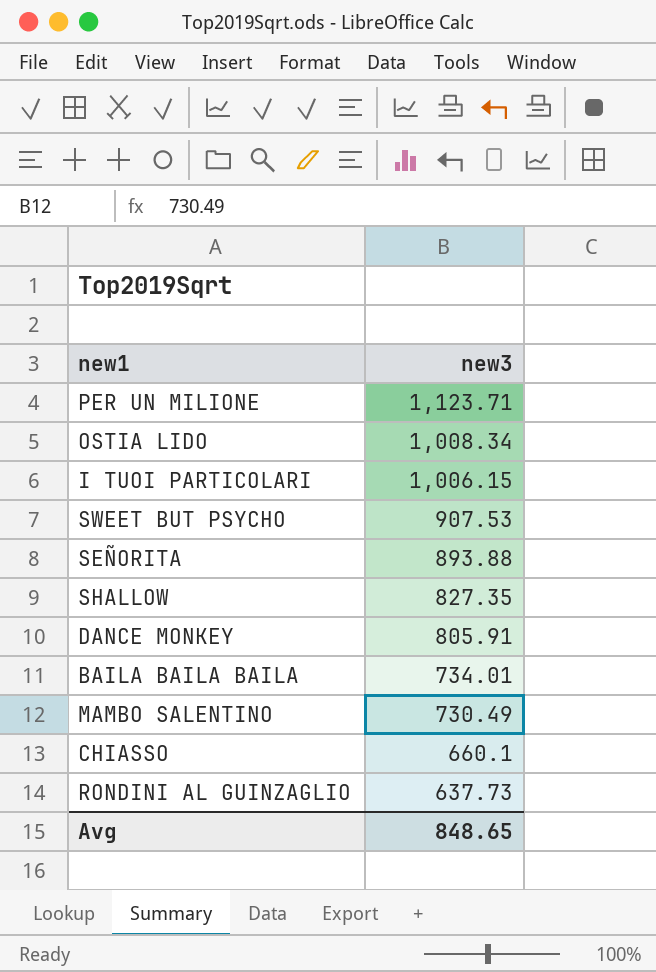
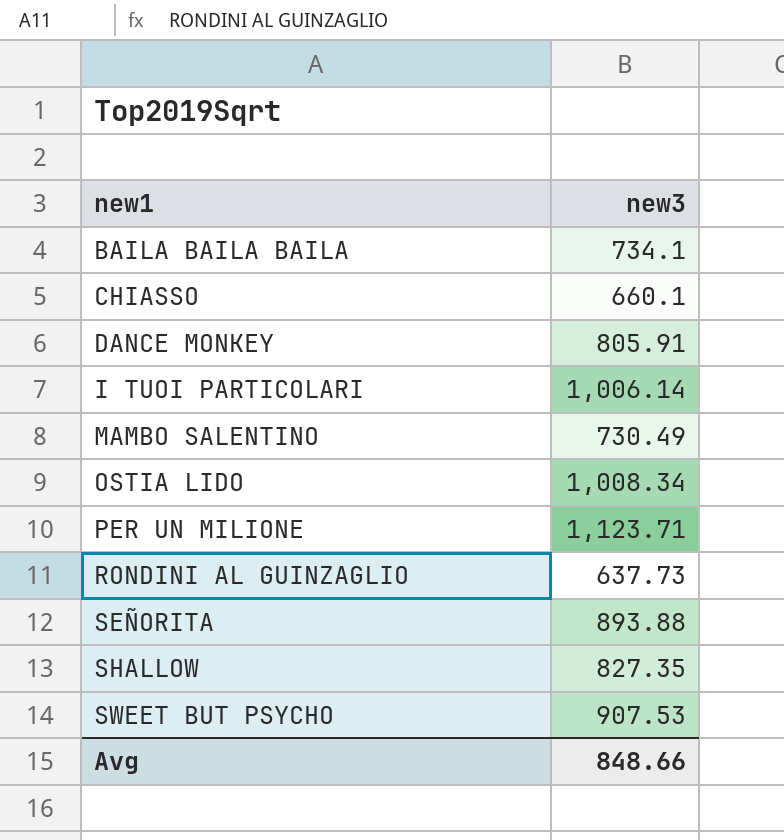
row order: new3 descending -> new1 ascending
BAILA BAILA BAILA | new3: 734.01 -> 734.1
I TUOI PARTICOLARI | new3: 1,006.15 -> 1,006.14
Avg | new3: 848.65 -> 848.66

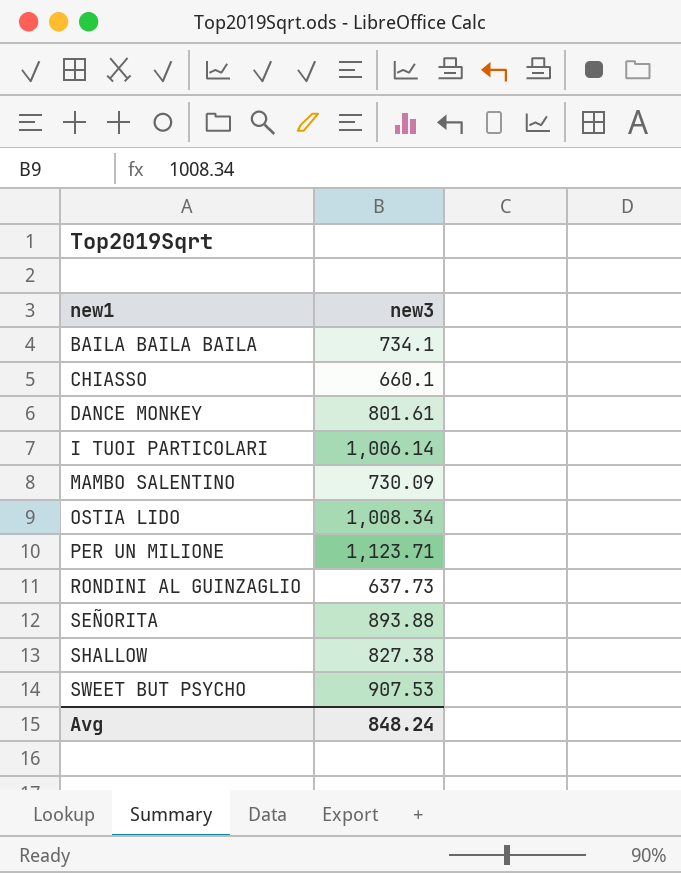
DANCE MONKEY | new3: 805.91 -> 801.61
MAMBO SALENTINO | new3: 730.49 -> 730.09
SHALLOW | new3: 827.35 -> 827.38
Avg | new3: 848.66 -> 848.24

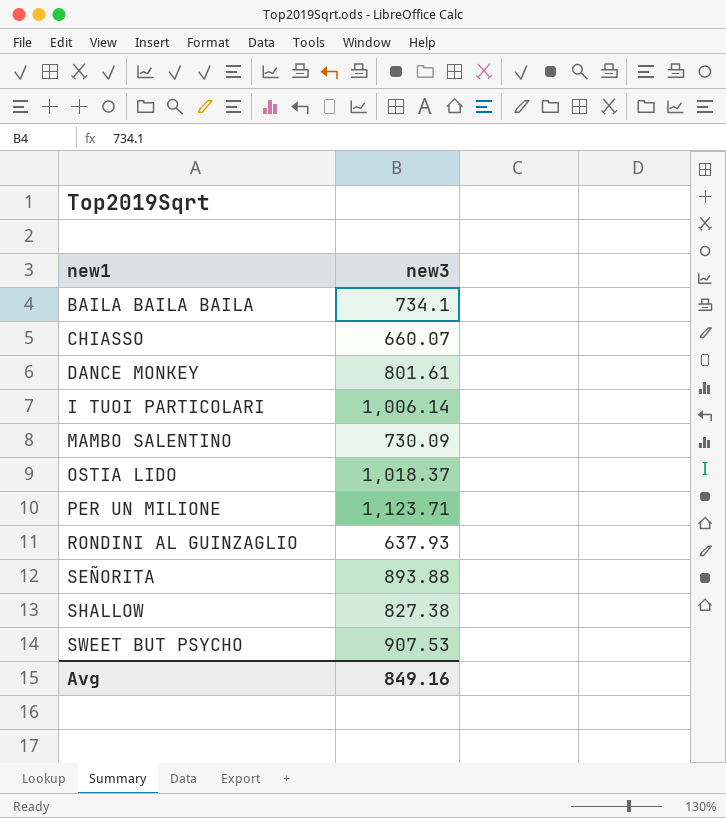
CHIASSO | new3: 660.1 -> 660.07
OSTIA LIDO | new3: 1,008.34 -> 1,018.37
RONDINI AL GUINZAGLIO | new3: 637.73 -> 637.93
Avg | new3: 848.24 -> 849.16

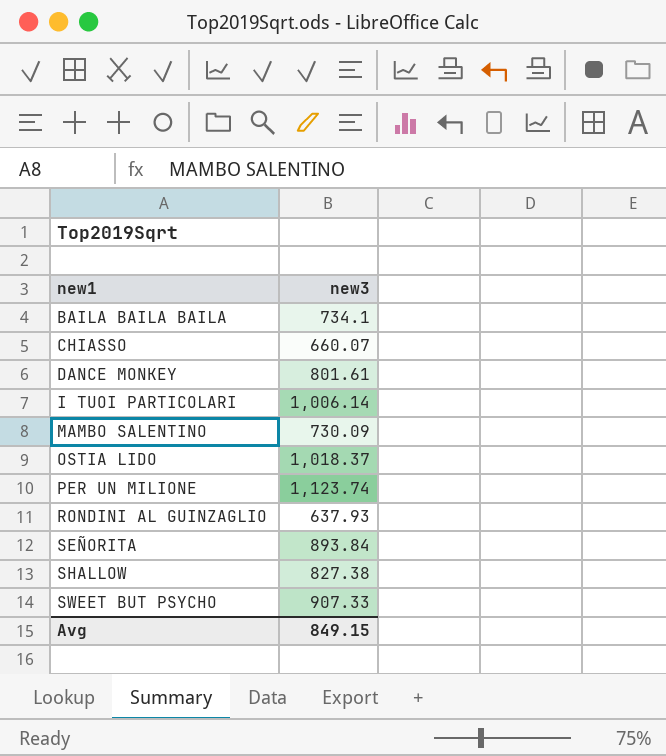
PER UN MILIONE | new3: 1,123.71 -> 1,123.74
SEÑORITA | new3: 893.88 -> 893.84
SWEET BUT PSYCHO | new3: 907.53 -> 907.33
Avg | new3: 849.16 -> 849.15

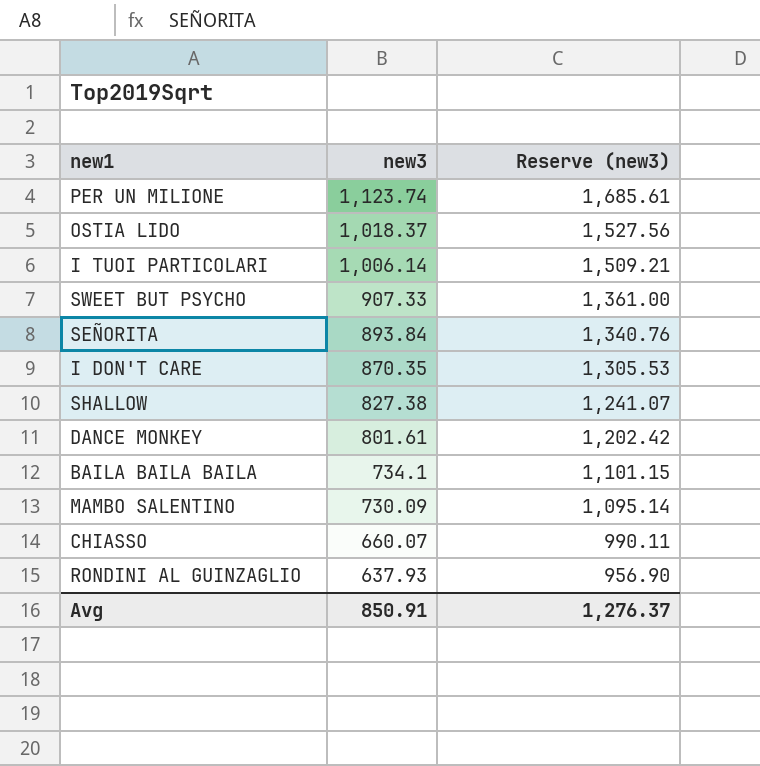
row order: new1 ascending -> new3 descending
column Reserve (new3) | formula: none -> [new3] * 1.5
row I DON'T CARE: none -> 870.35 | 1,305.53
Avg | new3: 849.15 -> 850.91

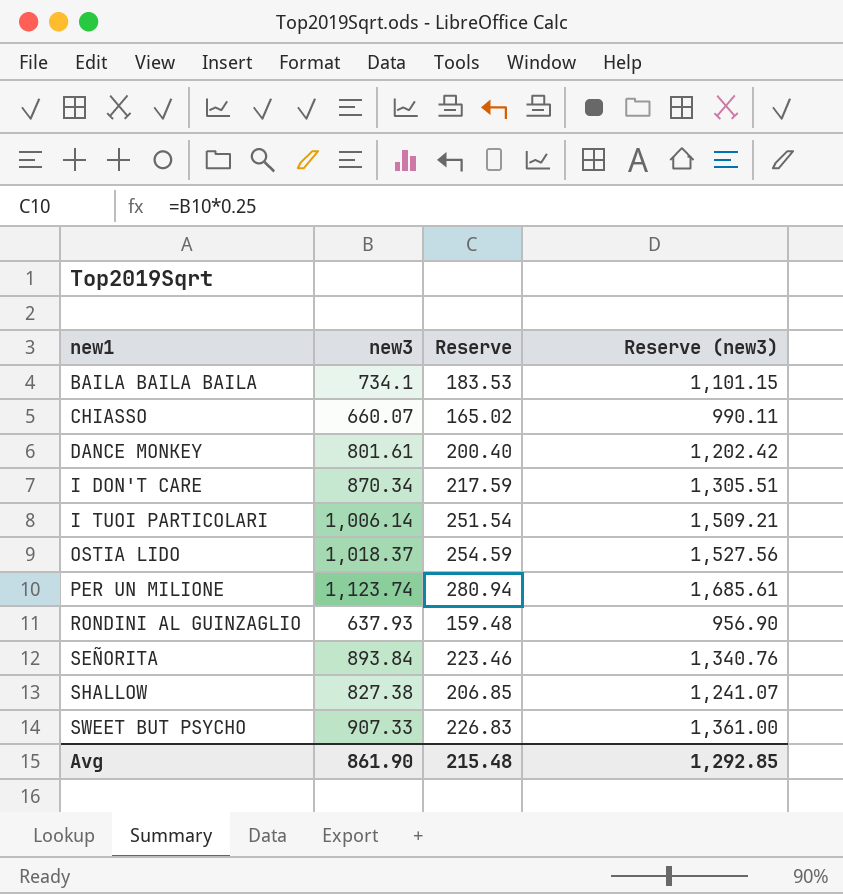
row order: new3 descending -> new1 ascending
column Reserve | formula: none -> [new3] * 0.25
row MAMBO SALENTINO: 730.09 | 1,095.14 -> none
I DON'T CARE | new3: 870.35 -> 870.34
I DON'T CARE | Reserve (new3): 1,305.53 -> 1,305.51
Avg | new3: 850.91 -> 861.90
Avg | Reserve (new3): 1,276.37 -> 1,292.85

